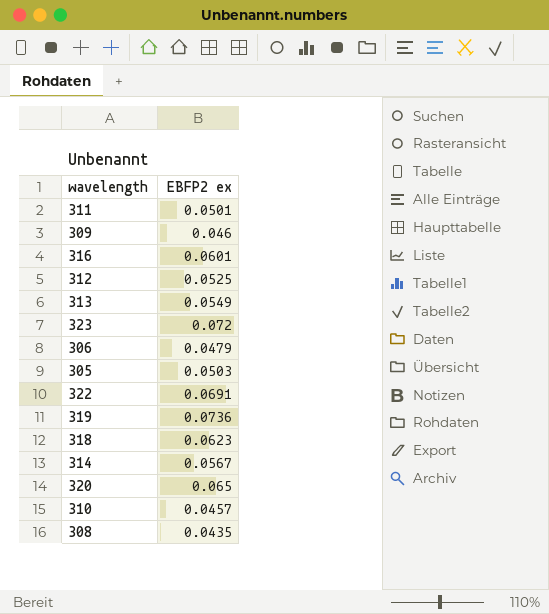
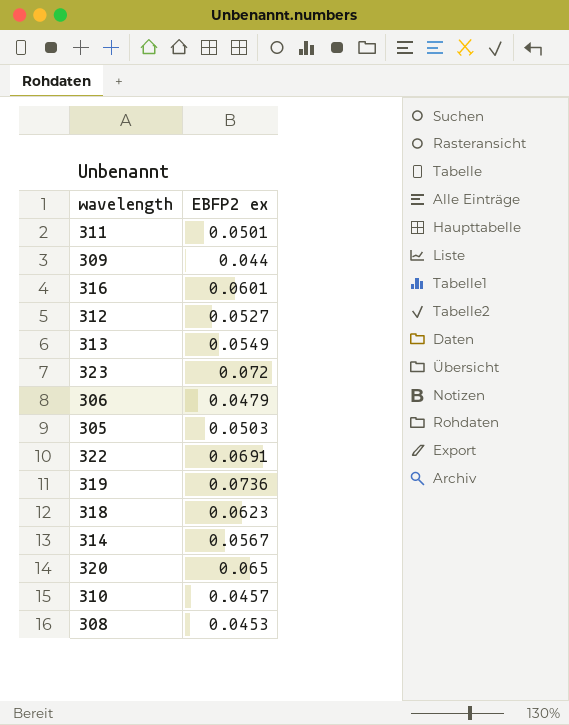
309 | EBFP2 ex: 0.046 -> 0.044
312 | EBFP2 ex: 0.0525 -> 0.0527
308 | EBFP2 ex: 0.0435 -> 0.0453

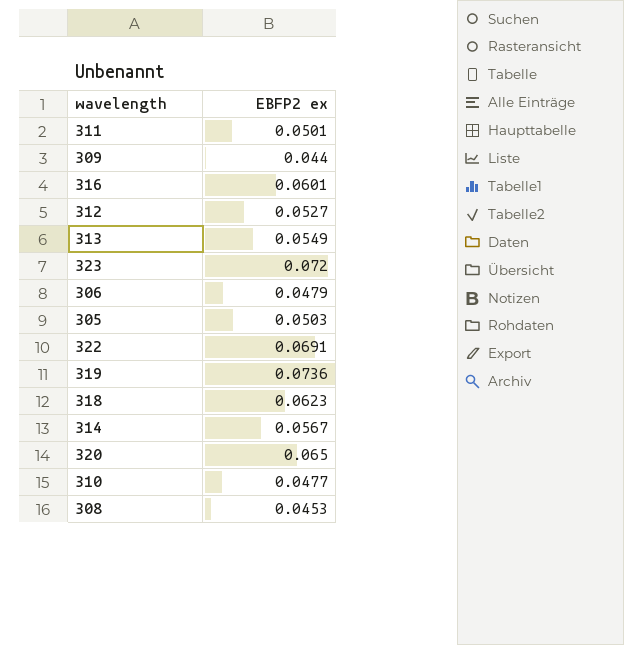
310 | EBFP2 ex: 0.0457 -> 0.0477

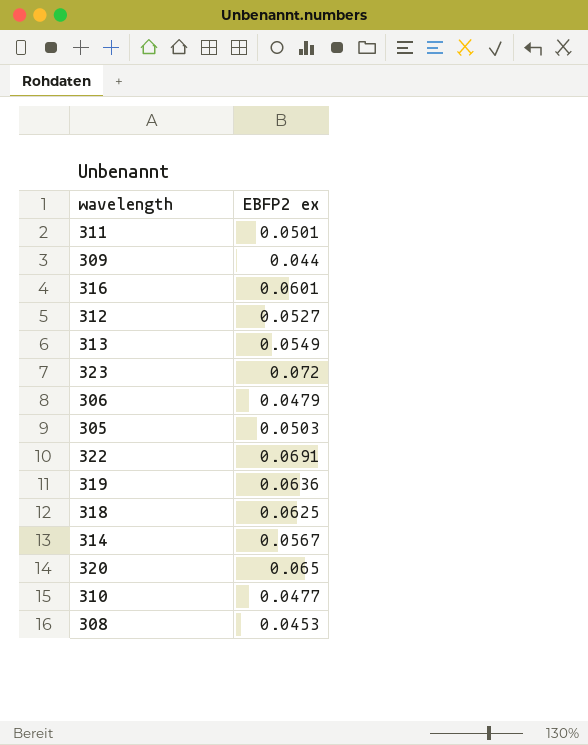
319 | EBFP2 ex: 0.0736 -> 0.0636
318 | EBFP2 ex: 0.0623 -> 0.0625

